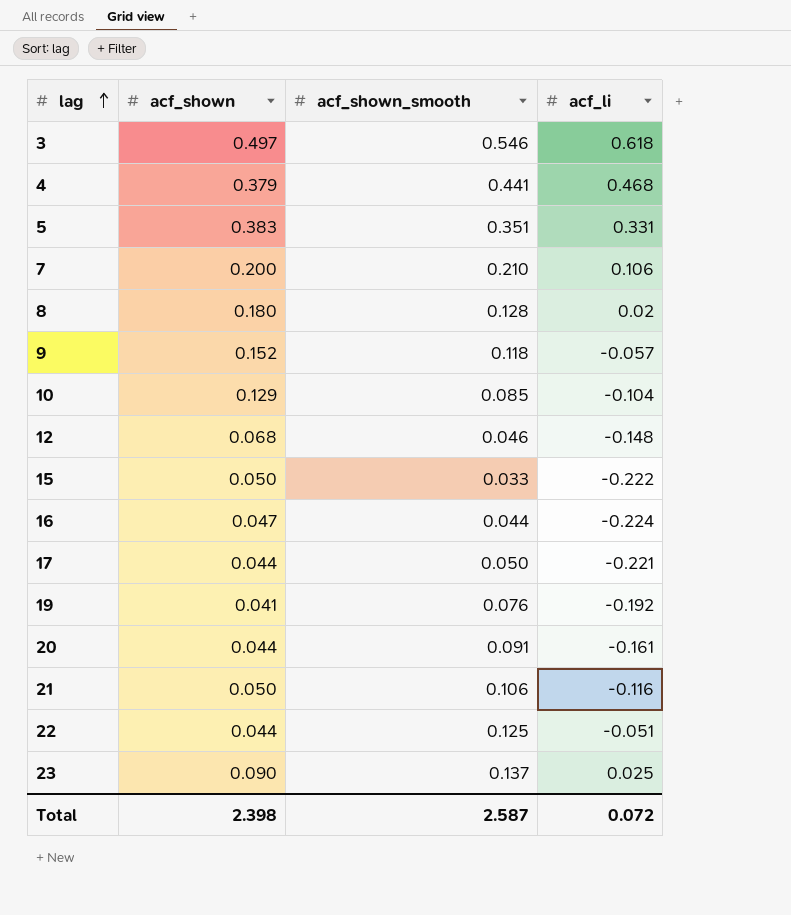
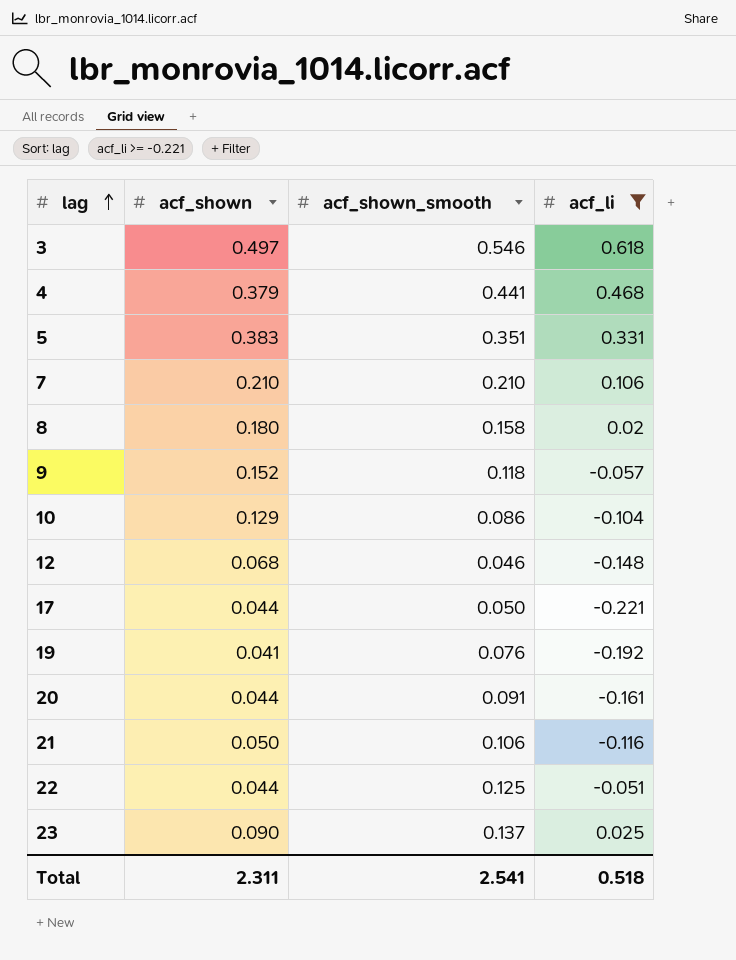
filter: none -> acf_li >= -0.221
7 | acf_shown: 0.200 -> 0.210
8 | acf_shown_smooth: 0.128 -> 0.158
10 | acf_shown_smooth: 0.085 -> 0.086
Total | acf_shown: 2.398 -> 2.311
Total | acf_shown_smooth: 2.587 -> 2.541
Total | acf_li: 0.072 -> 0.518

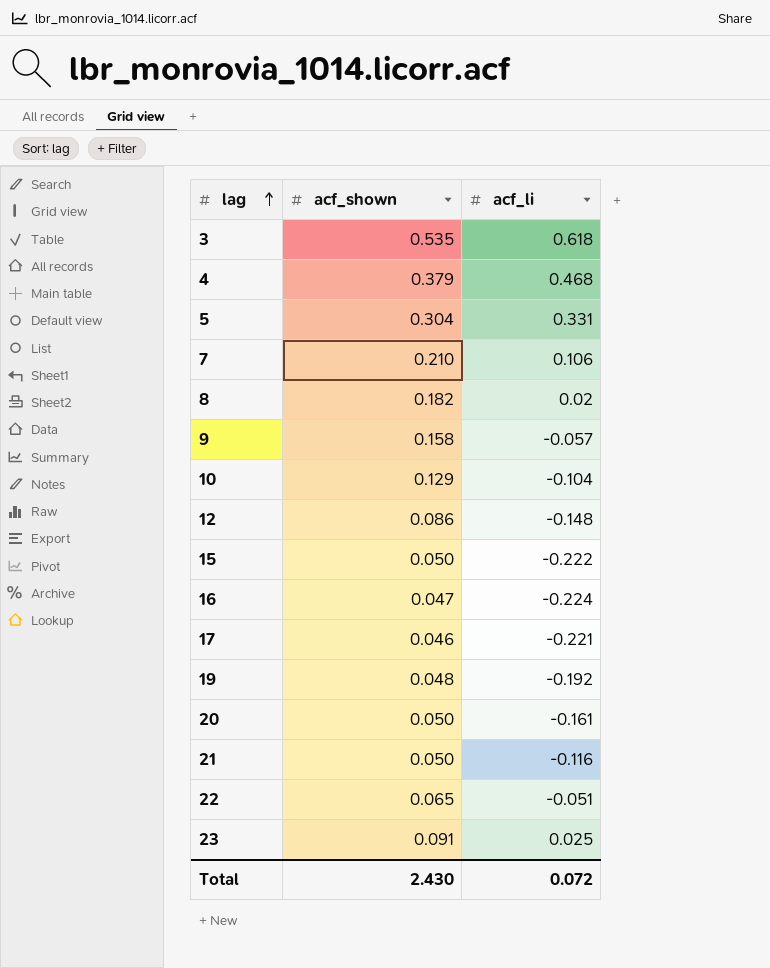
filter: acf_li >= -0.221 -> none
column acf_shown_smooth | position: 3 -> none
3 | acf_shown: 0.497 -> 0.535
5 | acf_shown: 0.383 -> 0.304
8 | acf_shown: 0.180 -> 0.182
9 | acf_shown: 0.152 -> 0.158
12 | acf_shown: 0.068 -> 0.086
17 | acf_shown: 0.044 -> 0.046
19 | acf_shown: 0.041 -> 0.048
20 | acf_shown: 0.044 -> 0.050
22 | acf_shown: 0.044 -> 0.065
23 | acf_shown: 0.090 -> 0.091
Total | acf_shown: 2.311 -> 2.430
Total | acf_li: 0.518 -> 0.072

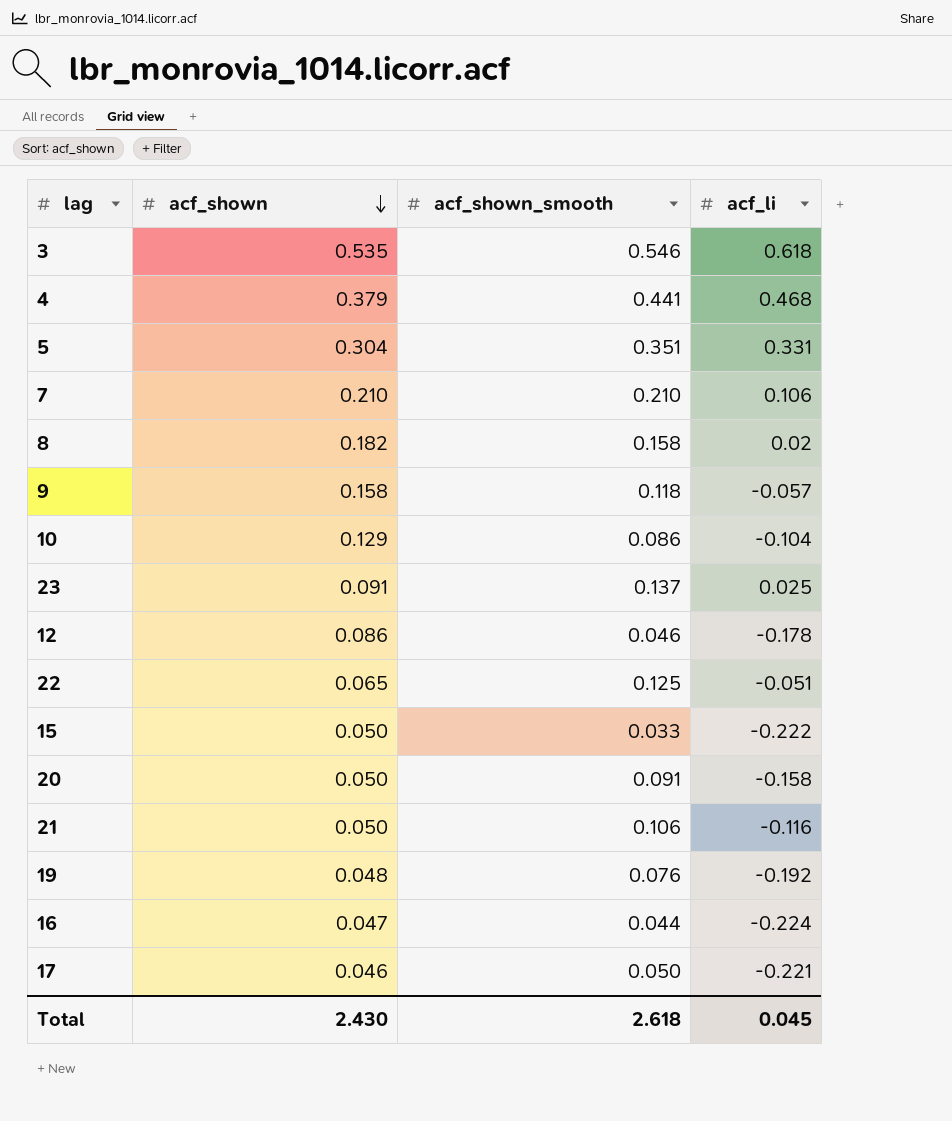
row order: lag ascending -> acf_shown descending
column acf_shown_smooth | position: none -> 3
12 | acf_li: -0.148 -> -0.178
20 | acf_li: -0.161 -> -0.158
Total | acf_li: 0.072 -> 0.045

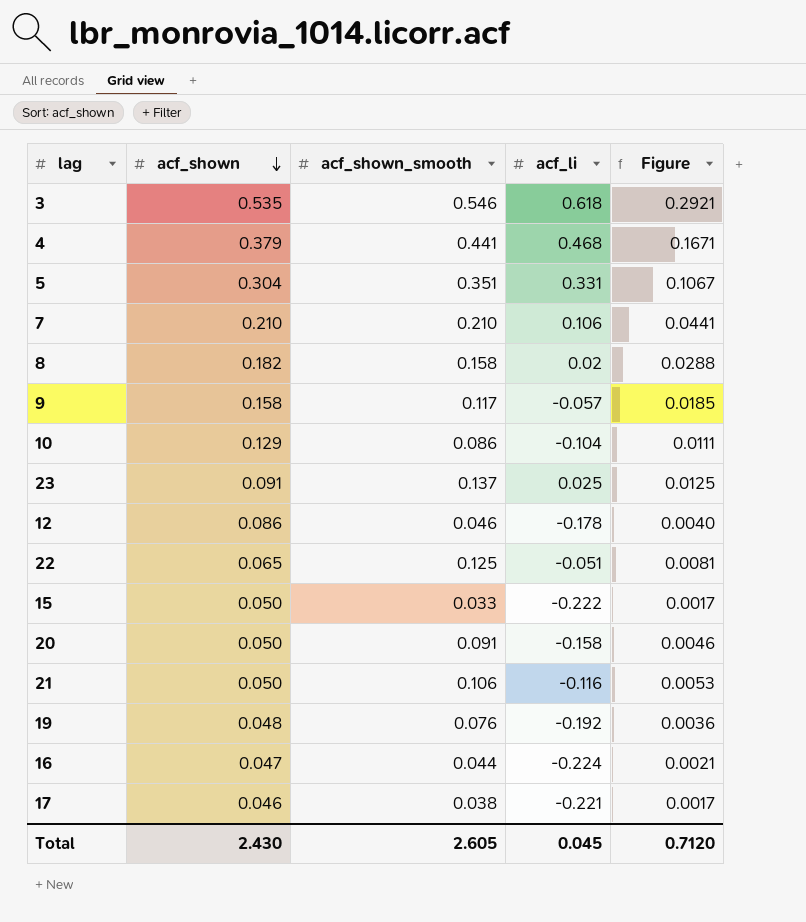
column Figure | formula: none -> [acf_shown] * [acf_shown_smooth]
9 | acf_shown_smooth: 0.118 -> 0.117
17 | acf_shown_smooth: 0.050 -> 0.038
Total | acf_shown_smooth: 2.618 -> 2.605

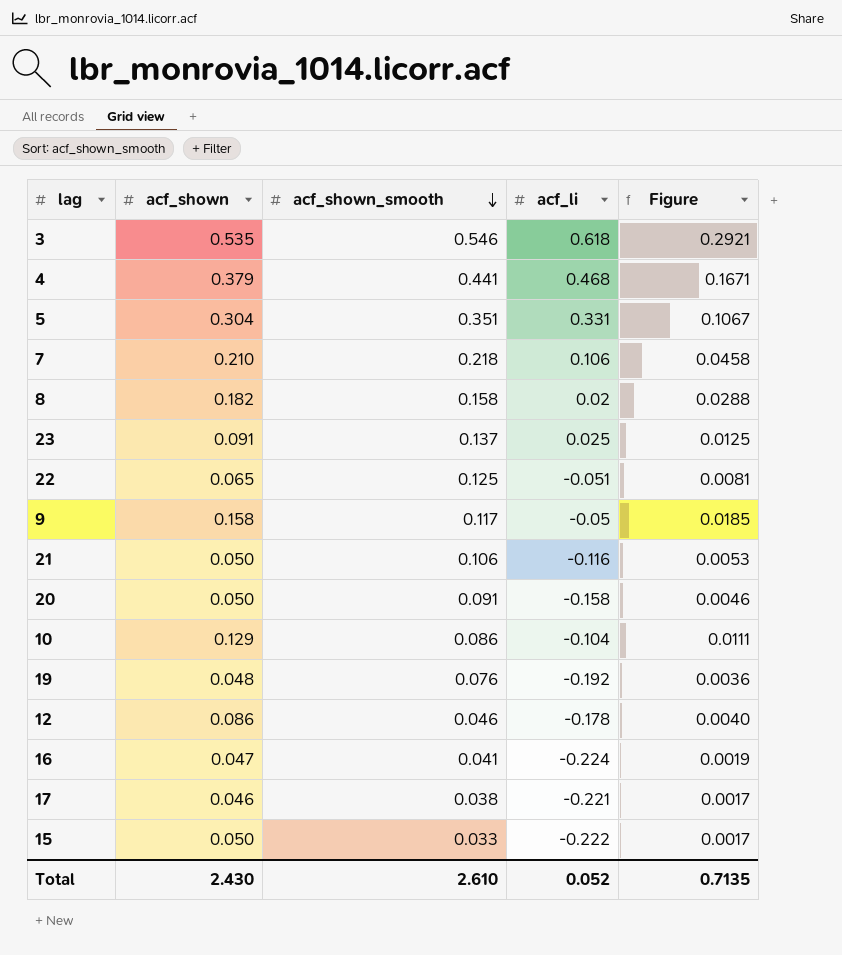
row order: acf_shown descending -> acf_shown_smooth descending
7 | acf_shown_smooth: 0.210 -> 0.218
7 | Figure: 0.0441 -> 0.0458
9 | acf_li: -0.057 -> -0.05
16 | acf_shown_smooth: 0.044 -> 0.041
16 | Figure: 0.0021 -> 0.0019
Total | acf_shown_smooth: 2.605 -> 2.610
Total | acf_li: 0.045 -> 0.052
Total | Figure: 0.7120 -> 0.7135

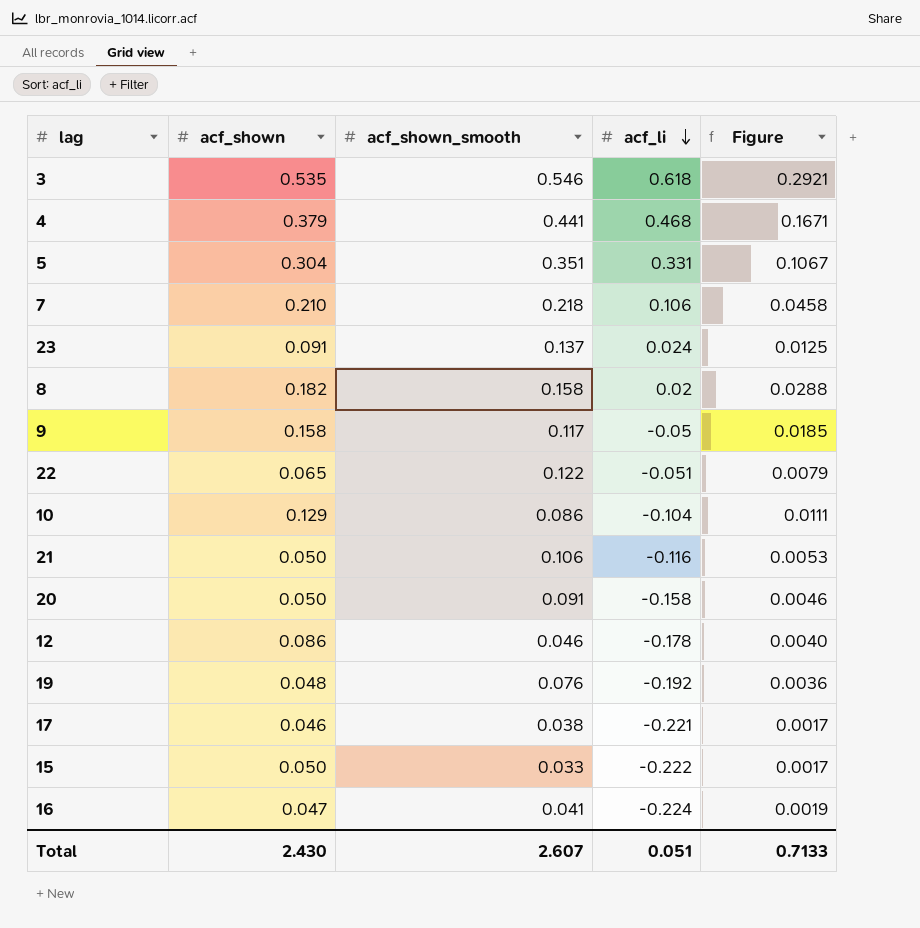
row order: acf_shown_smooth descending -> acf_li descending
23 | acf_li: 0.025 -> 0.024
22 | acf_shown_smooth: 0.125 -> 0.122
22 | Figure: 0.0081 -> 0.0079
Total | acf_shown_smooth: 2.610 -> 2.607
Total | acf_li: 0.052 -> 0.051
Total | Figure: 0.7135 -> 0.7133

